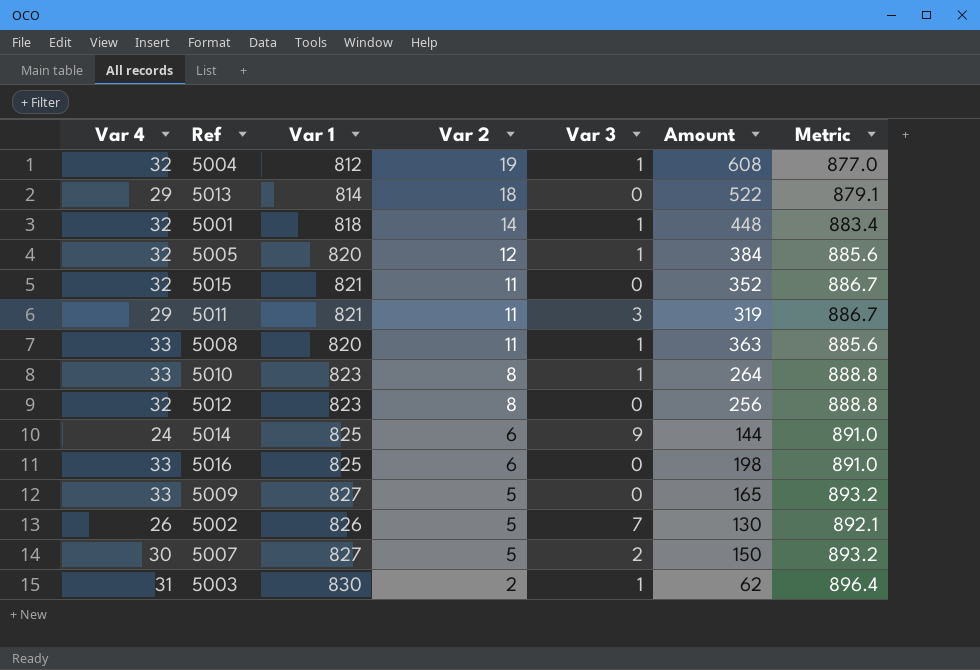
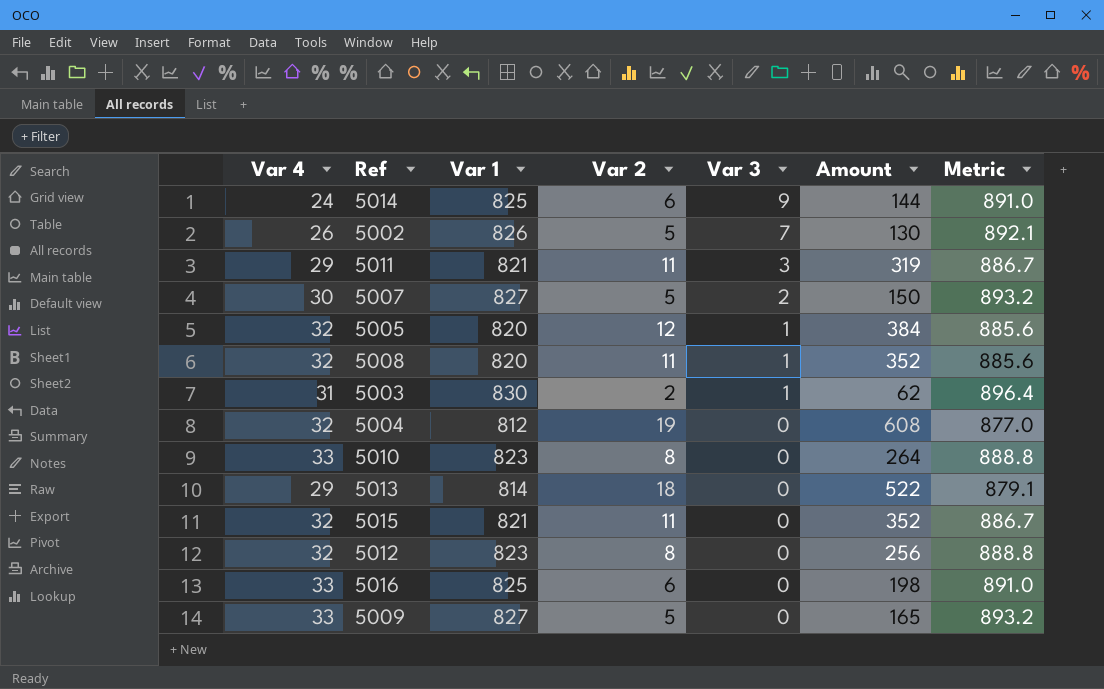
row order: Var 2 descending -> Var 3 descending
row 5001: 32 | 818 | 14 | 1 | 448 | 883.4 -> none
5008 | Var 4: 33 -> 32
5008 | Amount: 363 -> 352
5004 | Var 3: 1 -> 0
5010 | Var 3: 1 -> 0

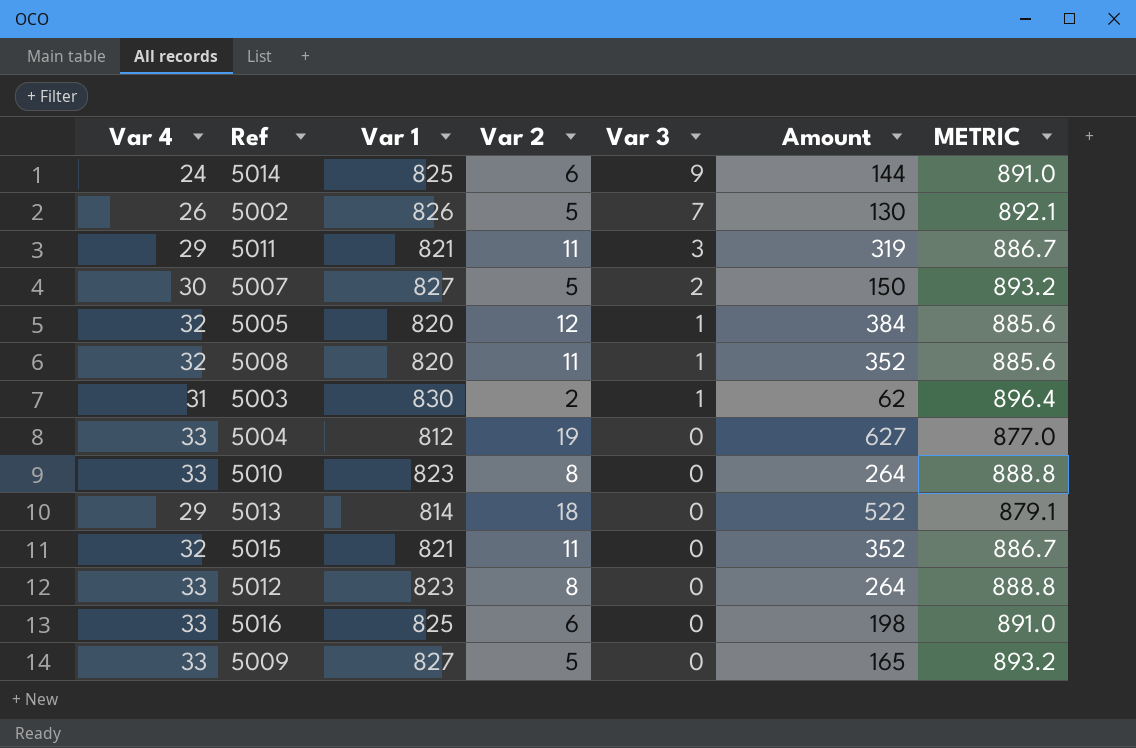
column name: Metric -> METRIC
5004 | Var 4: 32 -> 33
5004 | Amount: 608 -> 627
5012 | Var 4: 32 -> 33
5012 | Amount: 256 -> 264

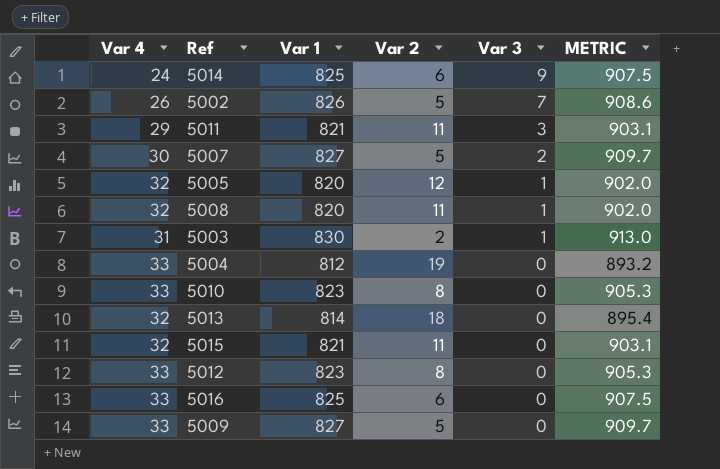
column Amount | formula: [Var 4] * [Var 2] -> none
column METRIC | formula: [Var 1] * 1.08 -> [Var 1] * 1.1
5013 | Var 4: 29 -> 32

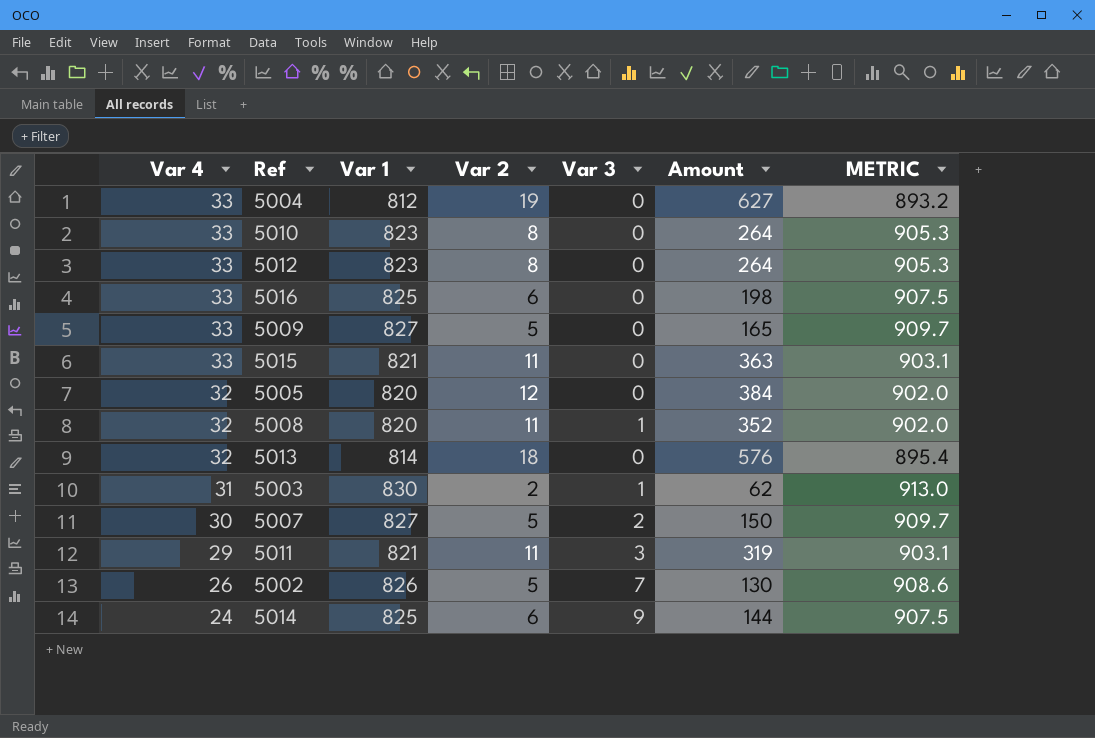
row order: Var 3 descending -> Var 4 descending
column Amount | formula: none -> [Var 4] * [Var 2]
5015 | Var 4: 32 -> 33
5005 | Var 3: 1 -> 0

